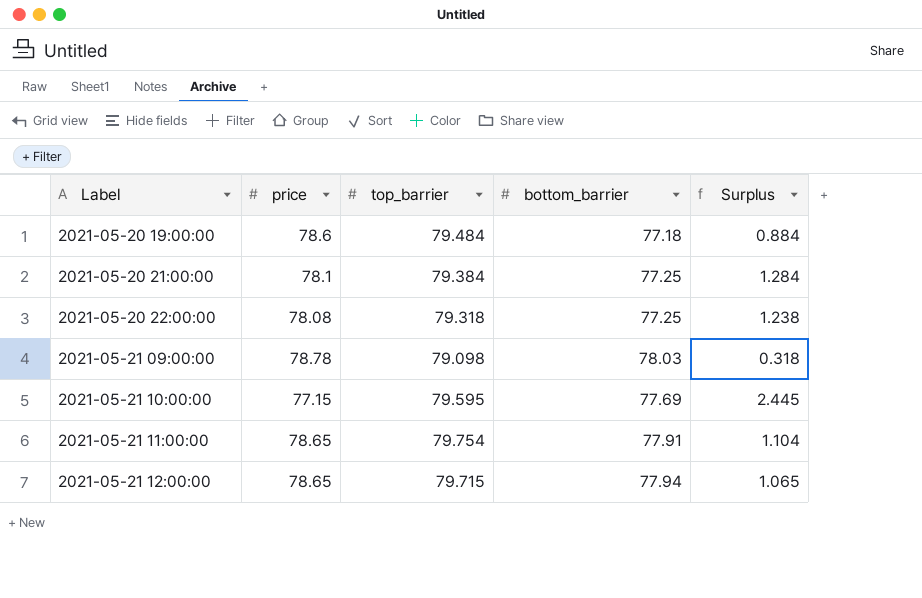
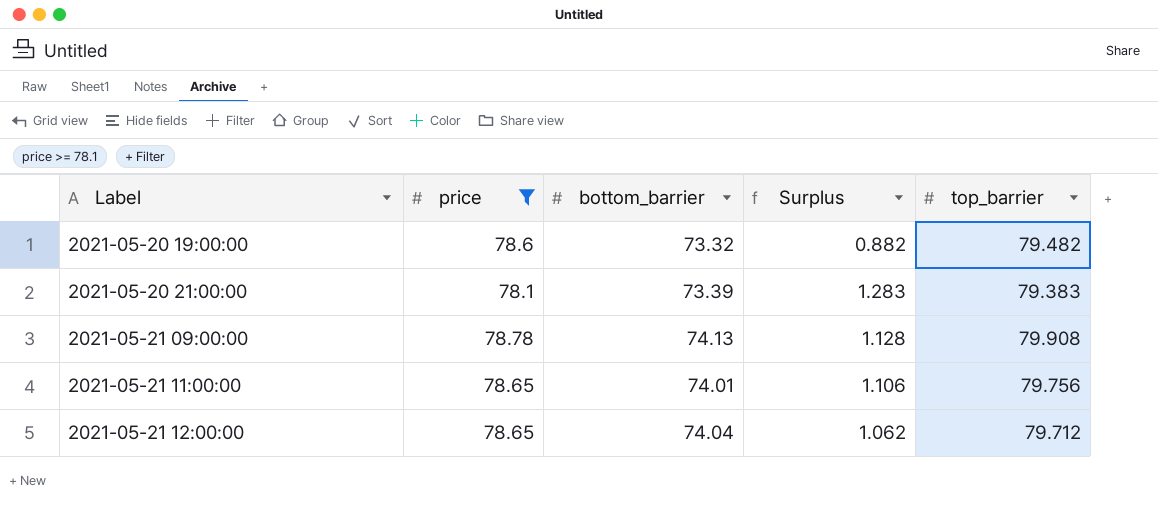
filter: none -> price >= 78.1
column top_barrier | position: 3 -> 5
2021-05-20 19:00:00 | bottom_barrier: 77.18 -> 73.32
2021-05-20 19:00:00 | Surplus: 0.884 -> 0.882
2021-05-20 19:00:00 | top_barrier: 79.484 -> 79.482
2021-05-20 21:00:00 | bottom_barrier: 77.25 -> 73.39
2021-05-20 21:00:00 | Surplus: 1.284 -> 1.283
2021-05-20 21:00:00 | top_barrier: 79.384 -> 79.383
2021-05-21 09:00:00 | bottom_barrier: 78.03 -> 74.13
2021-05-21 09:00:00 | Surplus: 0.318 -> 1.128
2021-05-21 09:00:00 | top_barrier: 79.098 -> 79.908
2021-05-21 11:00:00 | bottom_barrier: 77.91 -> 74.01
2021-05-21 11:00:00 | Surplus: 1.104 -> 1.106
2021-05-21 11:00:00 | top_barrier: 79.754 -> 79.756
2021-05-21 12:00:00 | bottom_barrier: 77.94 -> 74.04
2021-05-21 12:00:00 | Surplus: 1.065 -> 1.062
2021-05-21 12:00:00 | top_barrier: 79.715 -> 79.712

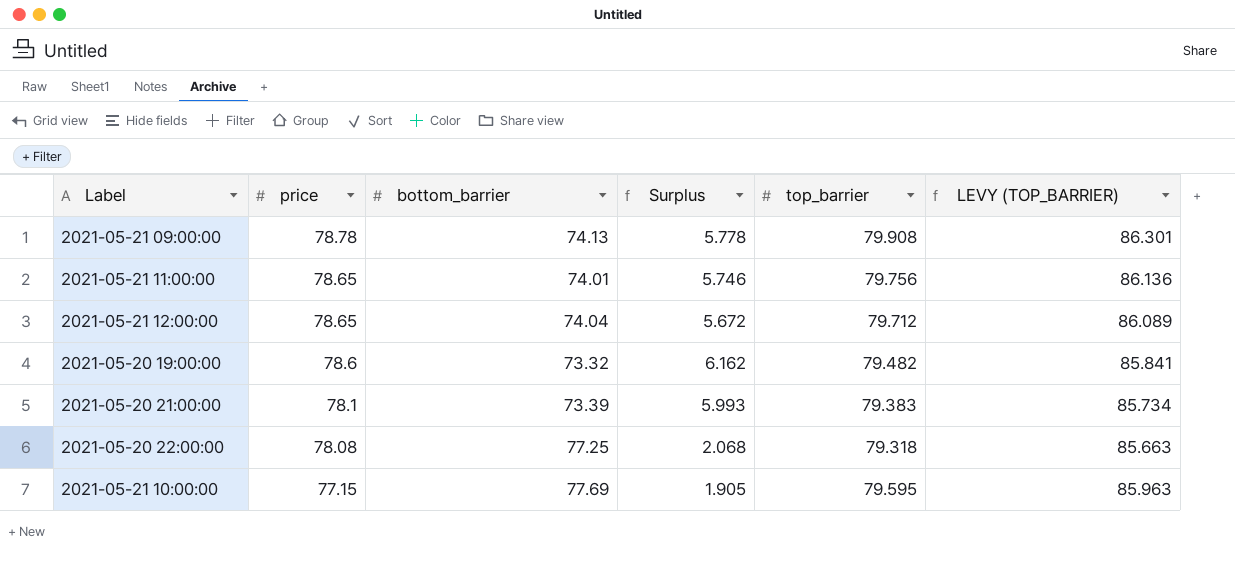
filter: price >= 78.1 -> none
row order: Label ascending -> price descending
column Surplus | formula: [top_barrier] - [price] -> [top_barrier] - [bottom_barrier]
column LEVY (TOP_BARRIER) | formula: none -> [top_barrier] * 1.08

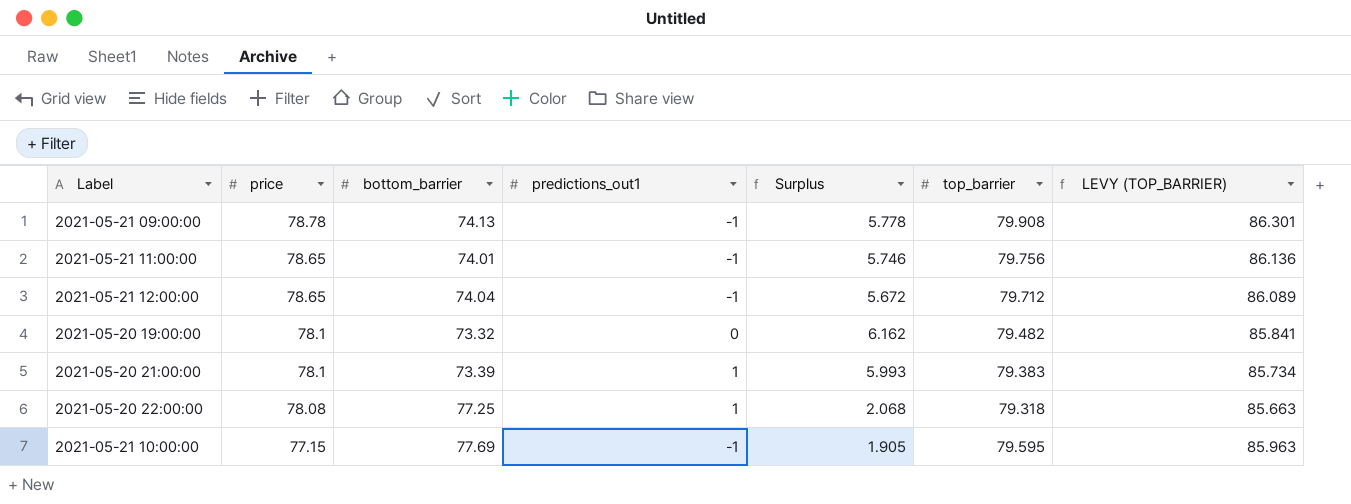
column predictions_out1 | position: none -> 4
2021-05-20 19:00:00 | price: 78.6 -> 78.1

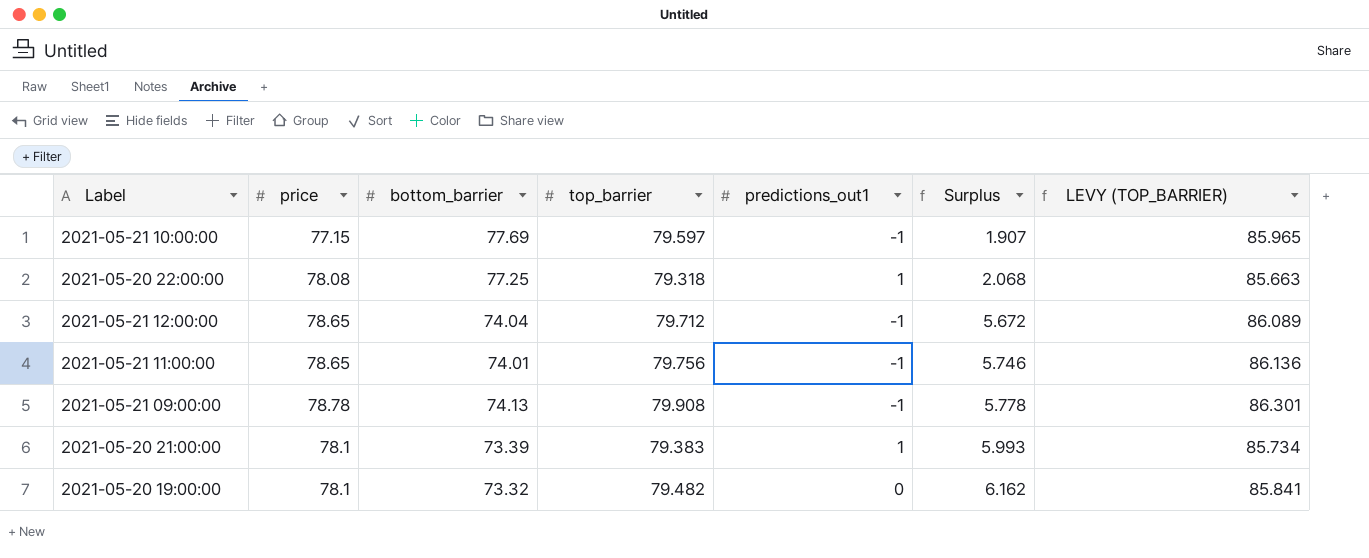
row order: price descending -> Surplus ascending
column top_barrier | position: 6 -> 4
2021-05-21 10:00:00 | top_barrier: 79.595 -> 79.597
2021-05-21 10:00:00 | Surplus: 1.905 -> 1.907
2021-05-21 10:00:00 | LEVY (TOP_BARRIER): 85.963 -> 85.965

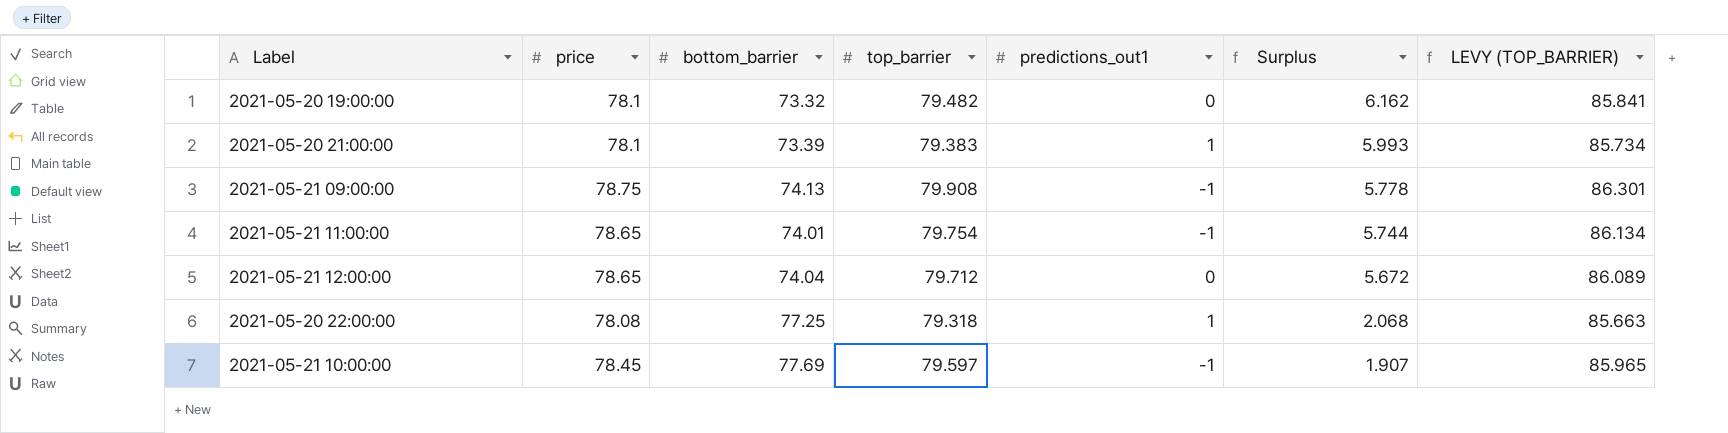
row order: Surplus ascending -> Surplus descending
2021-05-21 09:00:00 | price: 78.78 -> 78.75
2021-05-21 11:00:00 | top_barrier: 79.756 -> 79.754
2021-05-21 11:00:00 | Surplus: 5.746 -> 5.744
2021-05-21 11:00:00 | LEVY (TOP_BARRIER): 86.136 -> 86.134
2021-05-21 12:00:00 | predictions_out1: -1 -> 0
2021-05-21 10:00:00 | price: 77.15 -> 78.45

